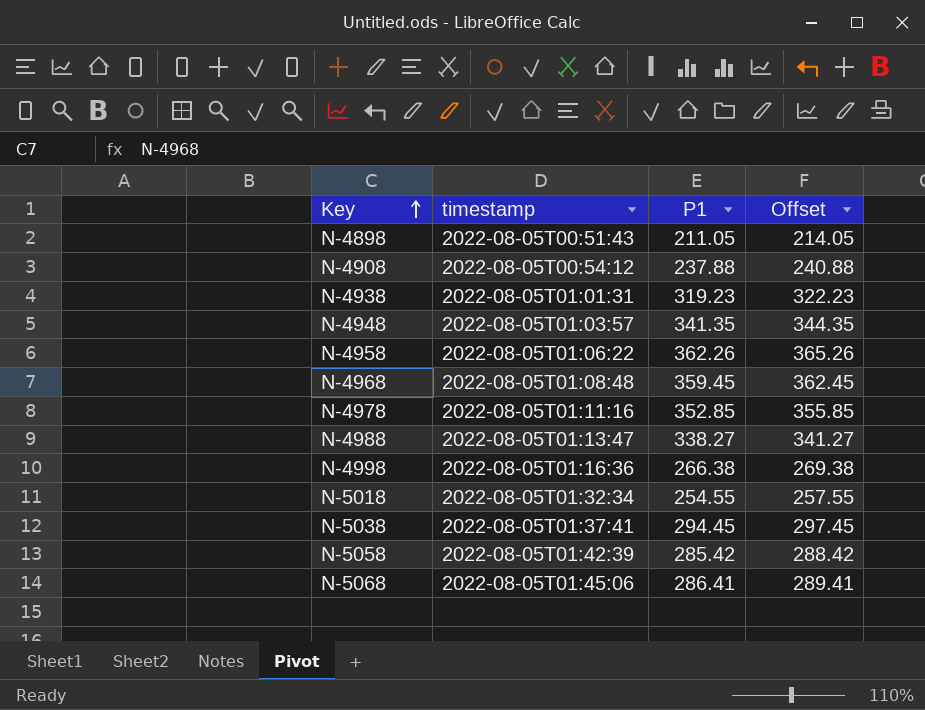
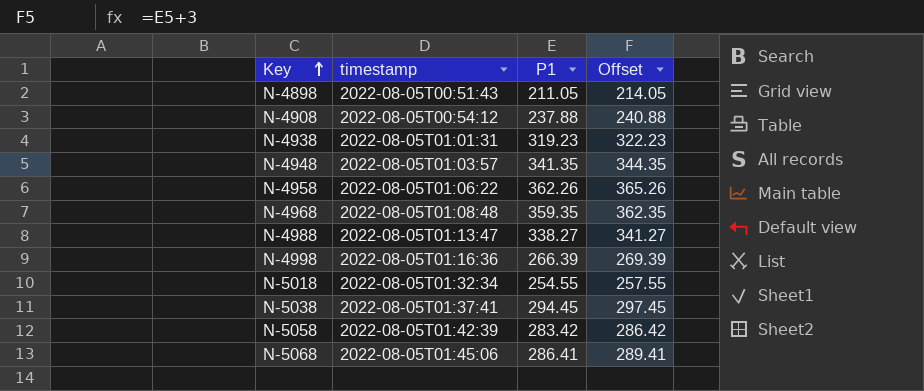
row N-4978: 2022-08-05T01:11:16 | 352.85 | 355.85 -> none
N-4968 | P1: 359.45 -> 359.35
N-4968 | Offset: 362.45 -> 362.35
N-4998 | P1: 266.38 -> 266.39
N-4998 | Offset: 269.38 -> 269.39
N-5058 | P1: 285.42 -> 283.42
N-5058 | Offset: 288.42 -> 286.42

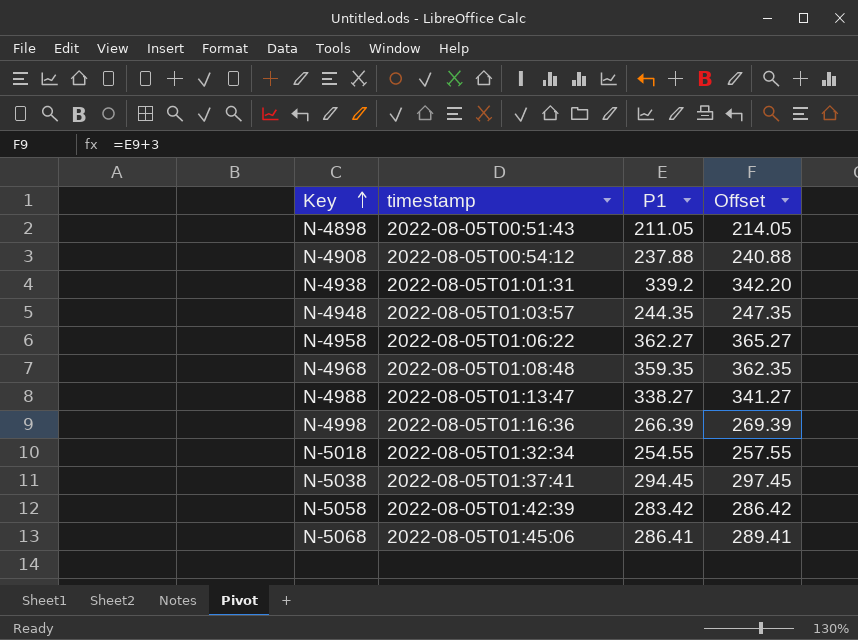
N-4938 | P1: 319.23 -> 339.2
N-4938 | Offset: 322.23 -> 342.20
N-4948 | P1: 341.35 -> 244.35
N-4948 | Offset: 344.35 -> 247.35
N-4958 | P1: 362.26 -> 362.27
N-4958 | Offset: 365.26 -> 365.27

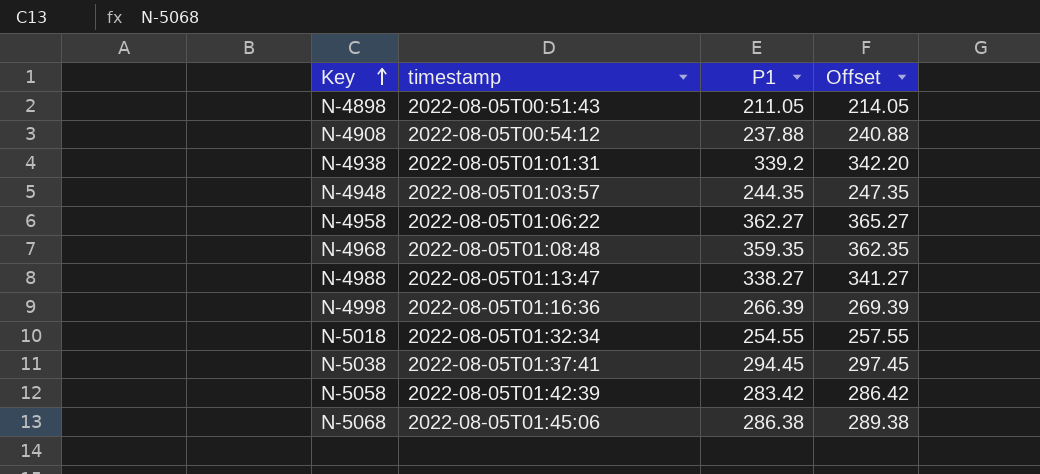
N-5068 | P1: 286.41 -> 286.38
N-5068 | Offset: 289.41 -> 289.38

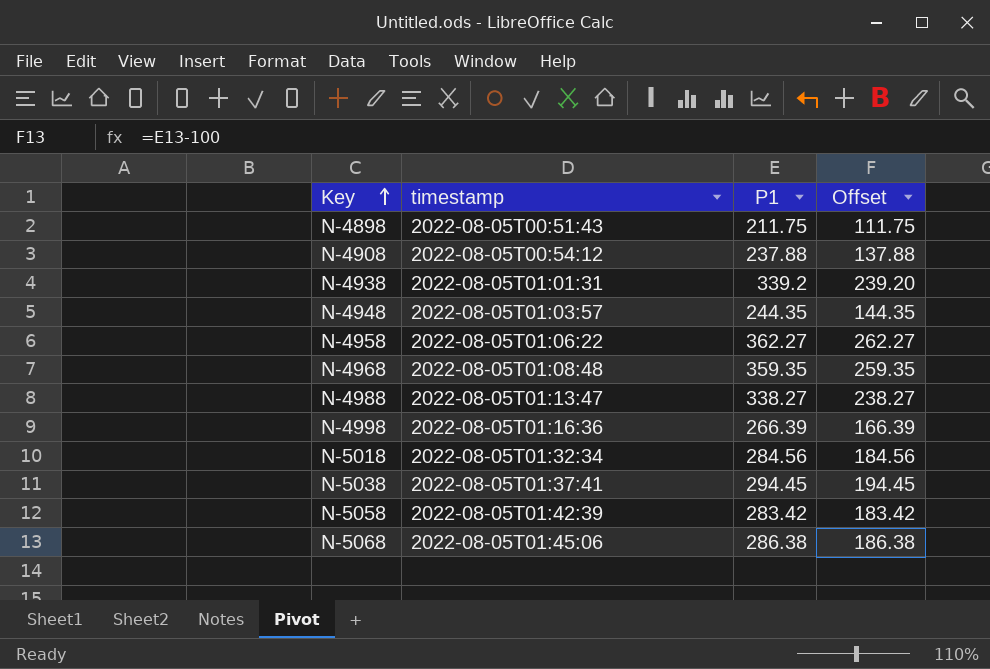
column Offset | formula: [P1] + 3 -> [P1] - 100
N-4898 | P1: 211.05 -> 211.75
N-5018 | P1: 254.55 -> 284.56

